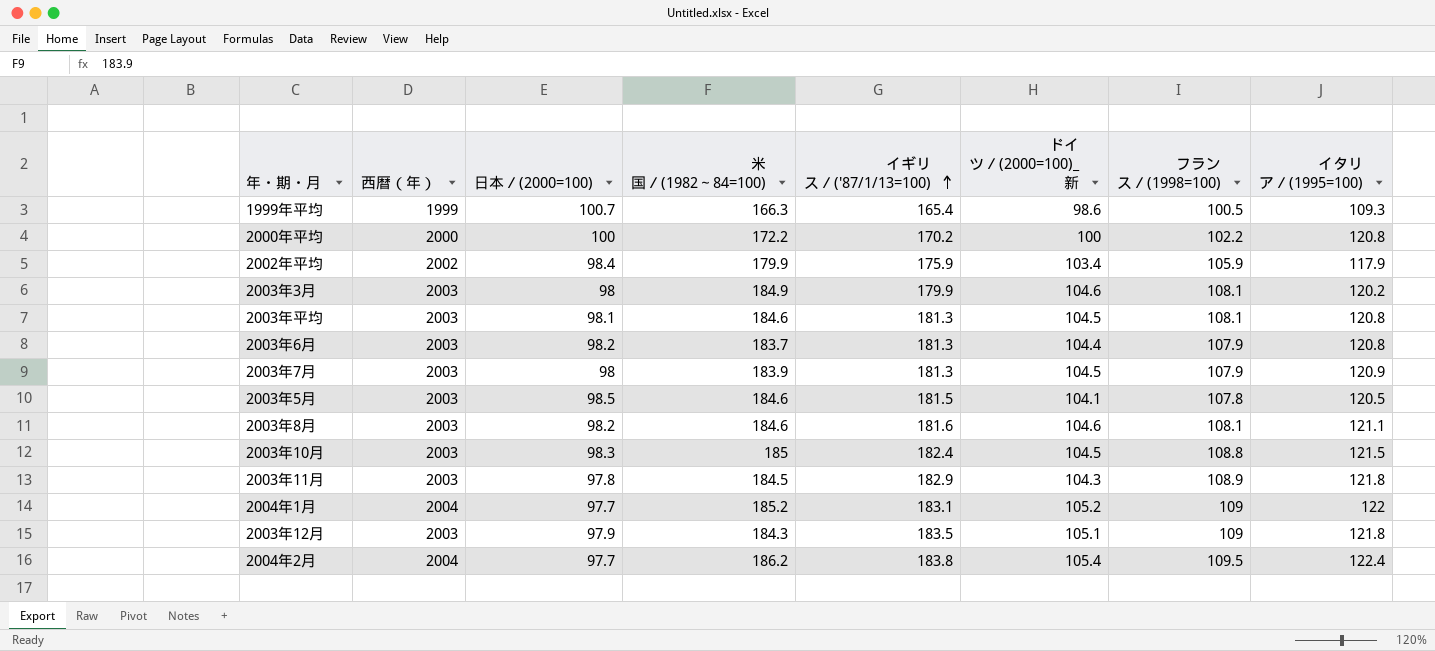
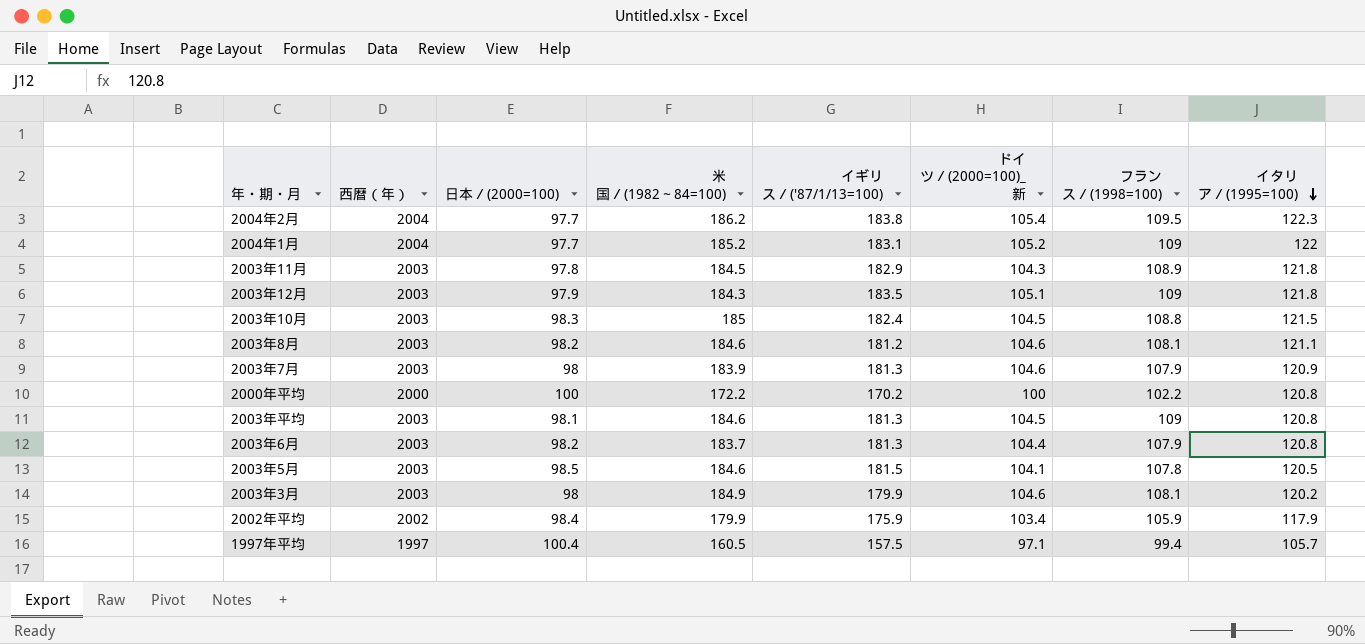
row order: イギリス／('87/1/13=100) ascending -> イタリア／(1995=100) descending
row 1999年平均: 1999 | 100.7 | 166.3 | 165.4 | 98.6 | 100.5 | 109.3 -> none
2004年2月 | イタリア／(1995=100): 122.4 -> 122.3
2003年8月 | イギリス／('87/1/13=100): 181.6 -> 181.2
2003年7月 | ドイツ／(2000=100)_新: 104.5 -> 104.6
2003年平均 | フランス／(1998=100): 108.1 -> 109
row 1997年平均: none -> 1997 | 100.4 | 160.5 | 157.5 | 97.1 | 99.4 | 105.7

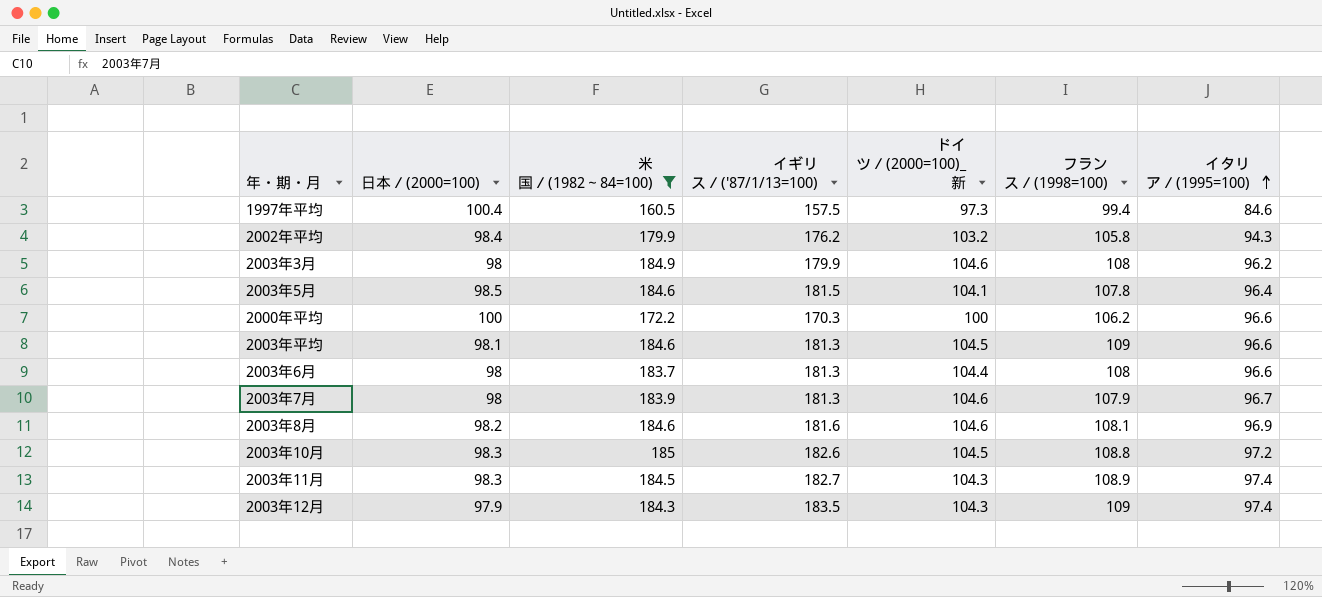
filter: none -> 米国／(1982～84=100) <= 185
row order: イタリア／(1995=100) descending -> イタリア／(1995=100) ascending
column 西暦（年） | position: 2 -> none
1997年平均 | ドイツ／(2000=100)_新: 97.1 -> 97.3
1997年平均 | イタリア／(1995=100): 105.7 -> 84.6
2002年平均 | イギリス／('87/1/13=100): 175.9 -> 176.2
2002年平均 | ドイツ／(2000=100)_新: 103.4 -> 103.2
2002年平均 | フランス／(1998=100): 105.9 -> 105.8
2002年平均 | イタリア／(1995=100): 117.9 -> 94.3
2003年3月 | フランス／(1998=100): 108.1 -> 108
2003年3月 | イタリア／(1995=100): 120.2 -> 96.2
2003年5月 | イタリア／(1995=100): 120.5 -> 96.4
2000年平均 | イギリス／('87/1/13=100): 170.2 -> 170.3
2000年平均 | フランス／(1998=100): 102.2 -> 106.2
2000年平均 | イタリア／(1995=100): 120.8 -> 96.6
2003年平均 | イタリア／(1995=100): 120.8 -> 96.6
2003年6月 | 日本／(2000=100): 98.2 -> 98
2003年6月 | フランス／(1998=100): 107.9 -> 108
2003年6月 | イタリア／(1995=100): 120.8 -> 96.6
2003年7月 | イタリア／(1995=100): 120.9 -> 96.7
2003年8月 | イギリス／('87/1/13=100): 181.2 -> 181.6
2003年8月 | イタリア／(1995=100): 121.1 -> 96.9
2003年10月 | イギリス／('87/1/13=100): 182.4 -> 182.6
2003年10月 | イタリア／(1995=100): 121.5 -> 97.2
2003年11月 | 日本／(2000=100): 97.8 -> 98.3
2003年11月 | イギリス／('87/1/13=100): 182.9 -> 182.7
2003年11月 | イタリア／(1995=100): 121.8 -> 97.4
2003年12月 | ドイツ／(2000=100)_新: 105.1 -> 104.3
2003年12月 | イタリア／(1995=100): 121.8 -> 97.4

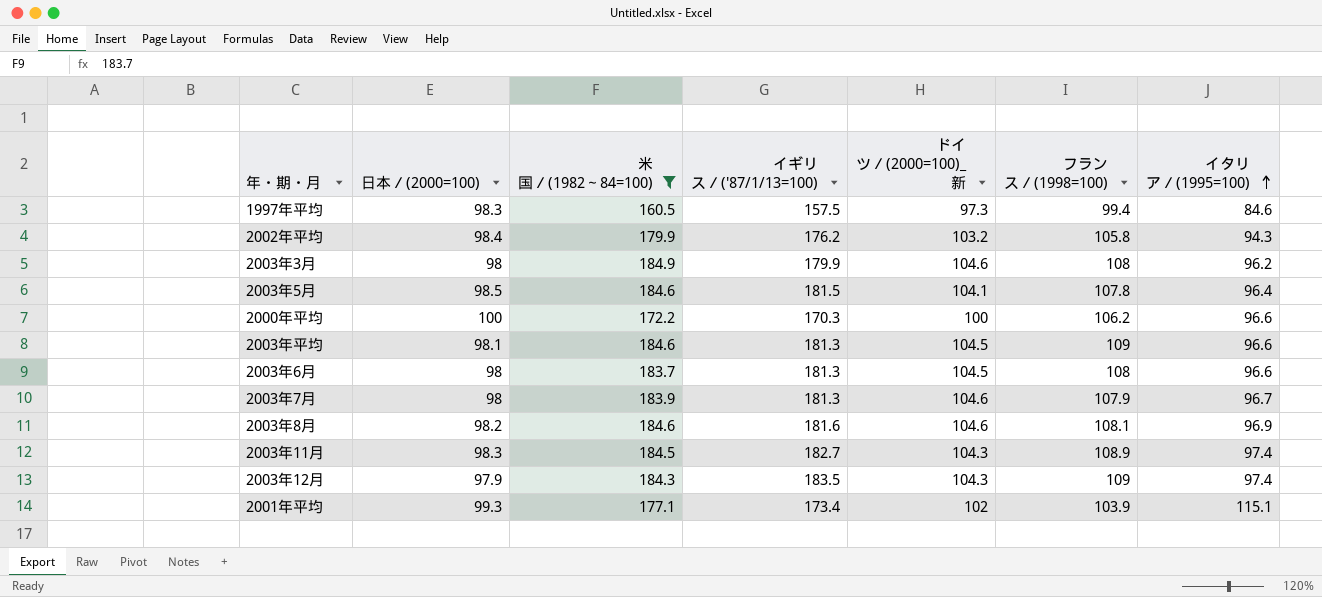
row 2003年10月: 98.3 | 185 | 182.6 | 104.5 | 108.8 | 97.2 -> none
1997年平均 | 日本／(2000=100): 100.4 -> 98.3
2003年6月 | ドイツ／(2000=100)_新: 104.4 -> 104.5
row 2001年平均: none -> 99.3 | 177.1 | 173.4 | 102 | 103.9 | 115.1

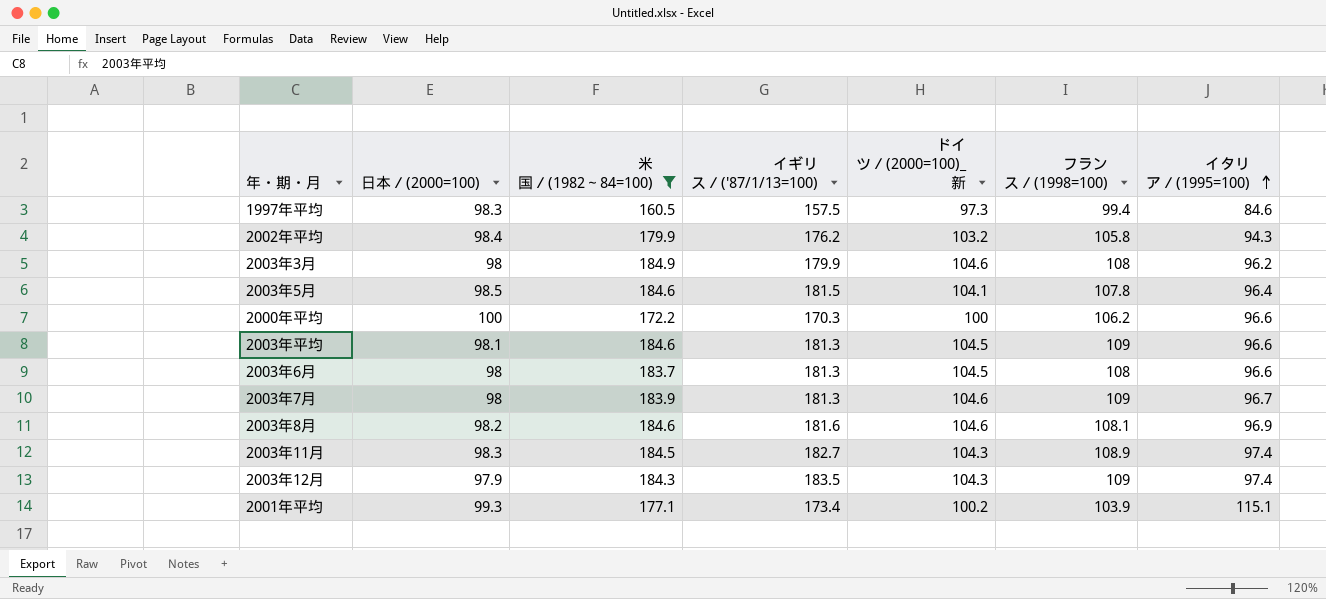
2003年7月 | フランス／(1998=100): 107.9 -> 109
2001年平均 | ドイツ／(2000=100)_新: 102 -> 100.2

